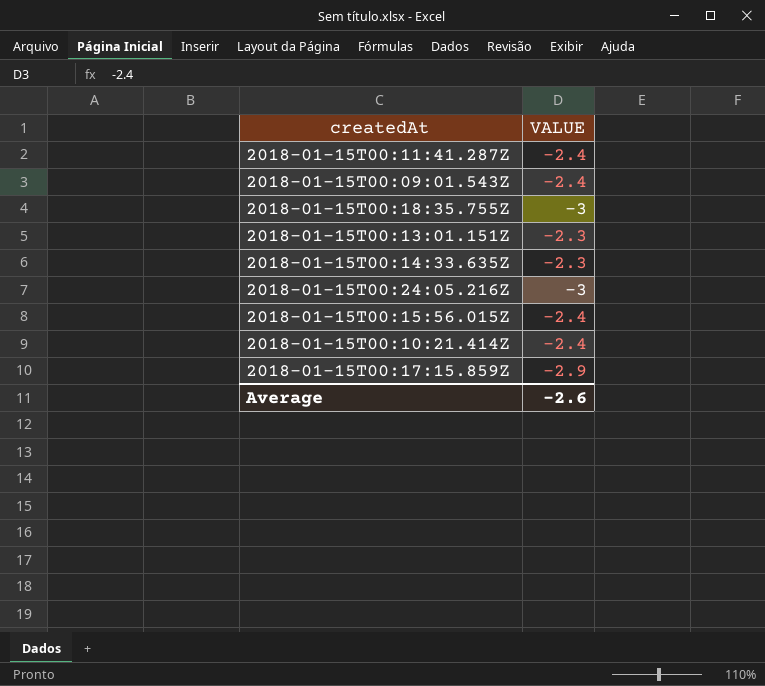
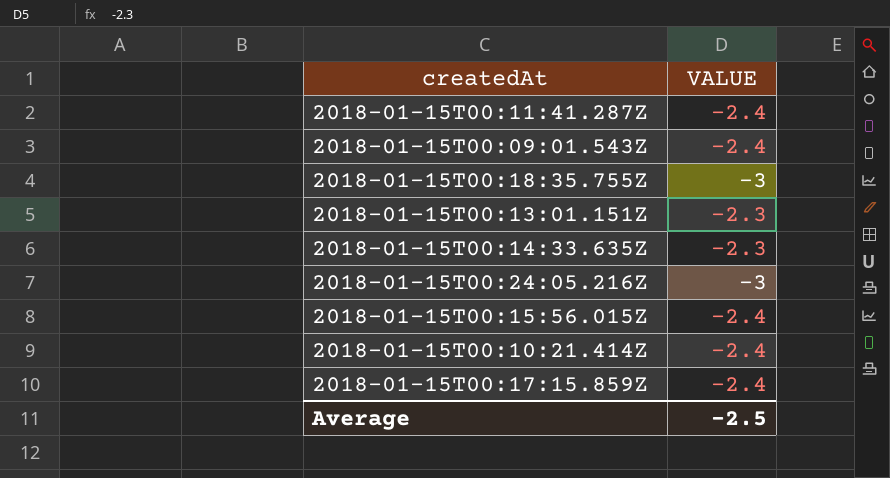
2018-01-15T00:17:15.859Z | VALUE: -2.9 -> -2.4
Average | VALUE: -2.6 -> -2.5

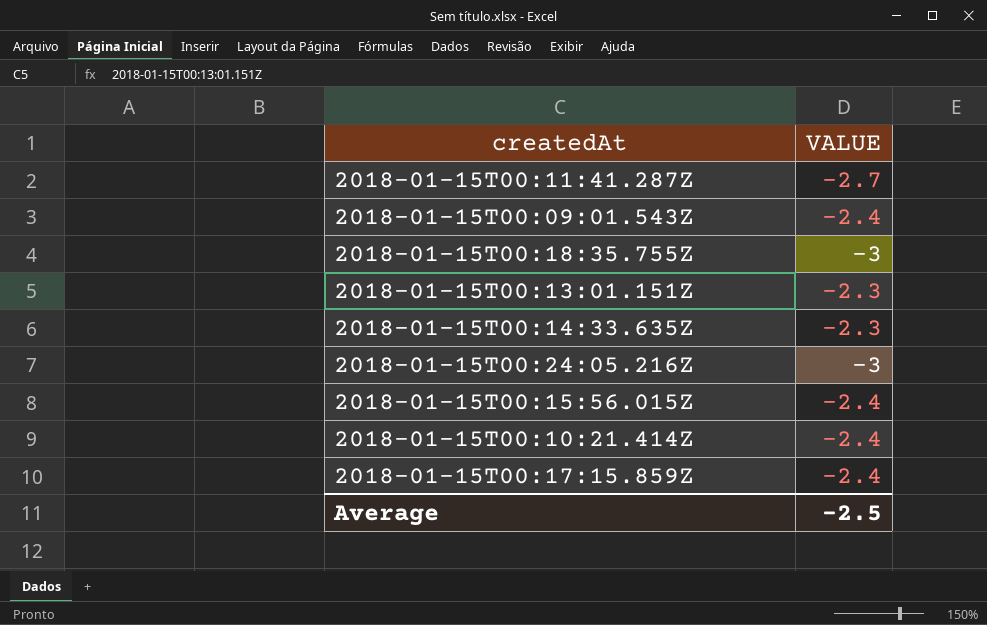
2018-01-15T00:11:41.287Z | VALUE: -2.4 -> -2.7

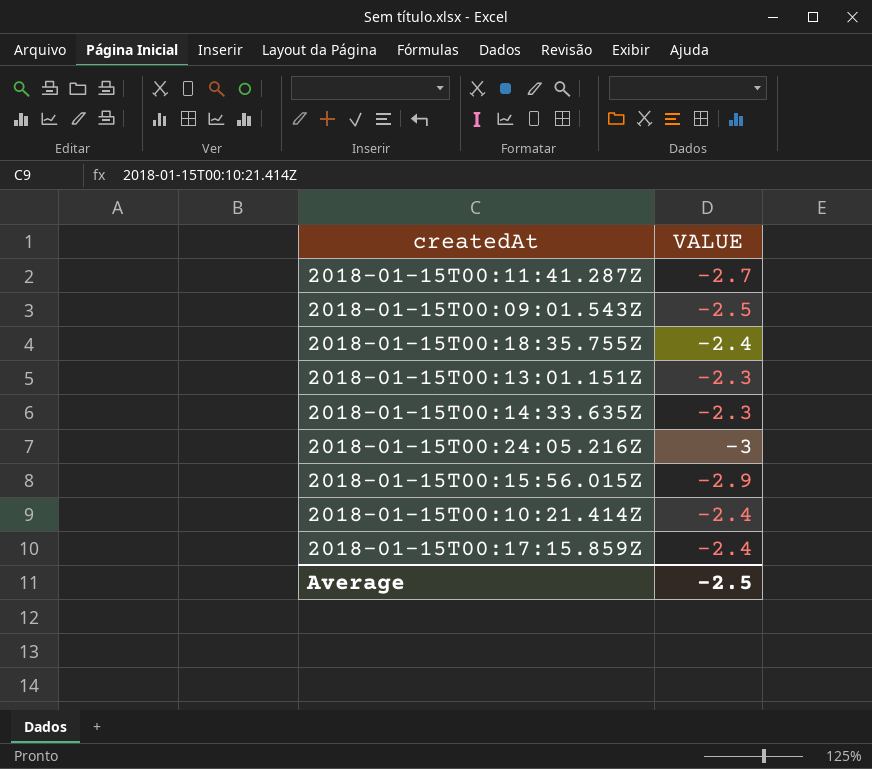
2018-01-15T00:09:01.543Z | VALUE: -2.4 -> -2.5
2018-01-15T00:18:35.755Z | VALUE: -3 -> -2.4
2018-01-15T00:15:56.015Z | VALUE: -2.4 -> -2.9

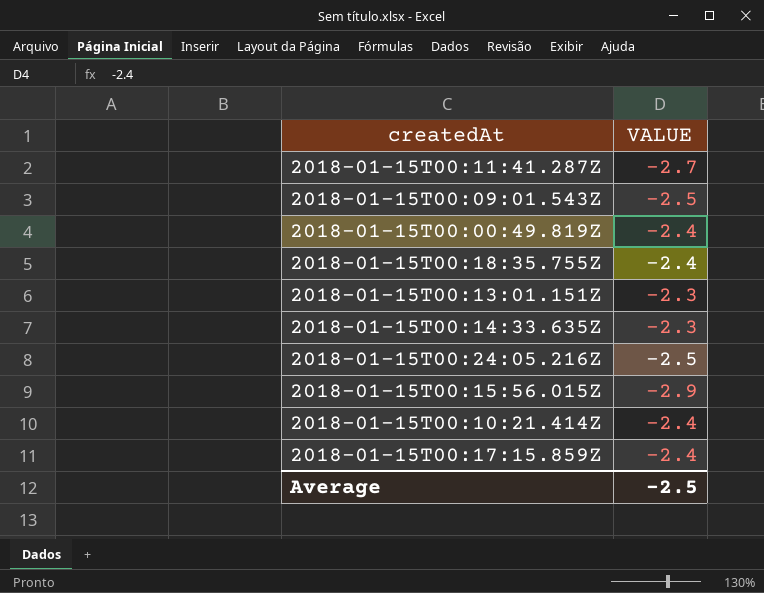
row 2018-01-15T00:00:49.819Z: none -> -2.4
2018-01-15T00:24:05.216Z | VALUE: -3 -> -2.5

